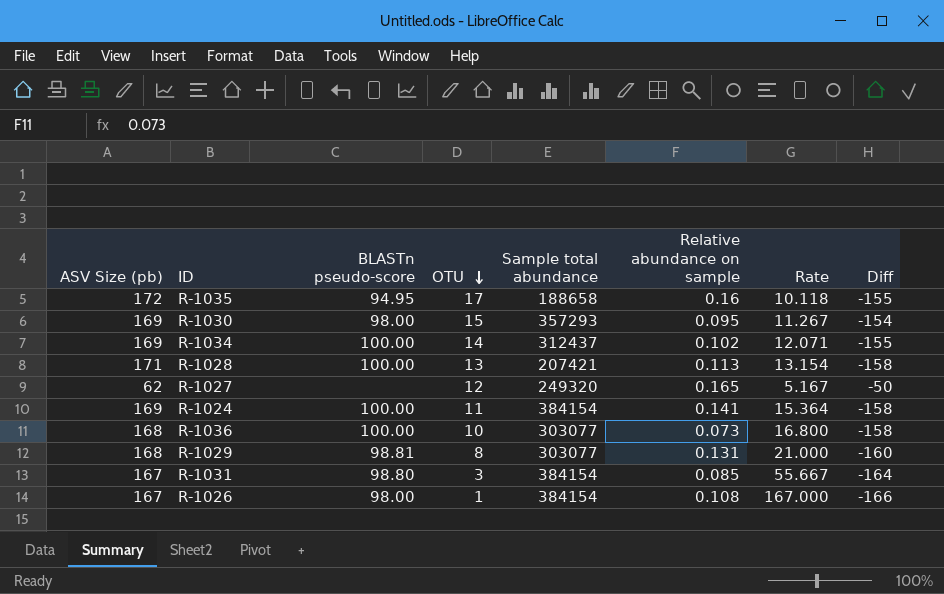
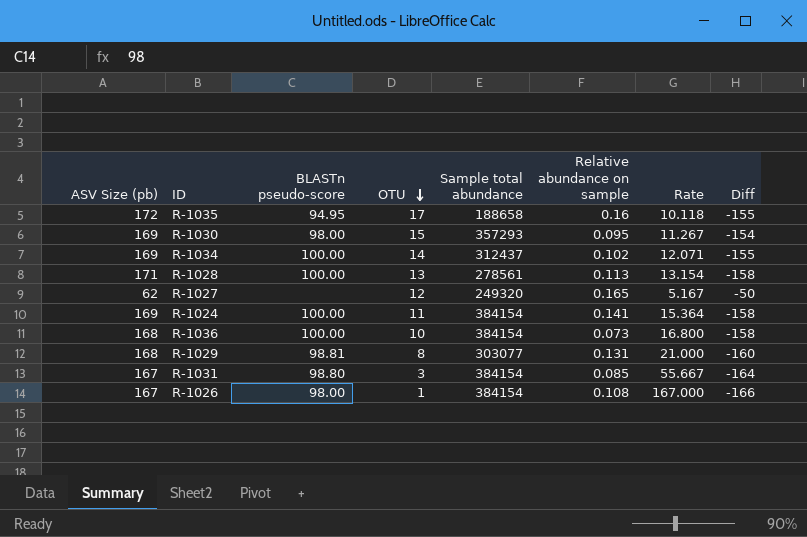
R-1028 | Sample total abundance: 207421 -> 278561
R-1036 | Sample total abundance: 303077 -> 384154

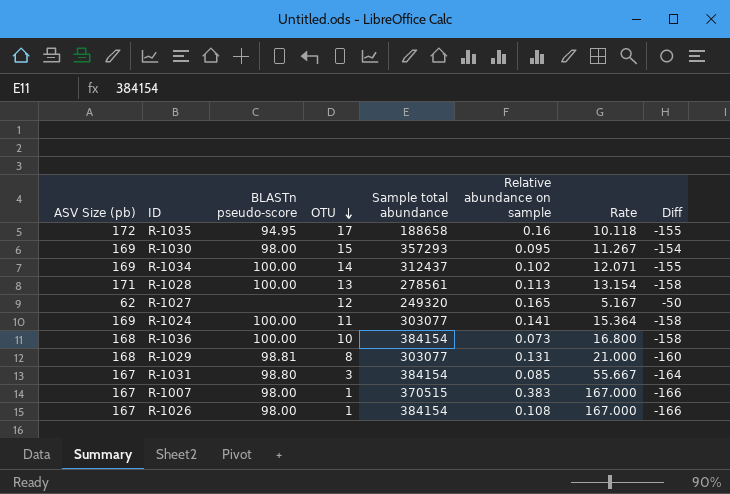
R-1024 | Sample total abundance: 384154 -> 303077
row R-1007: none -> 167 | 98.00 | 1 | 370515 | 0.383 | 167.000 | -166

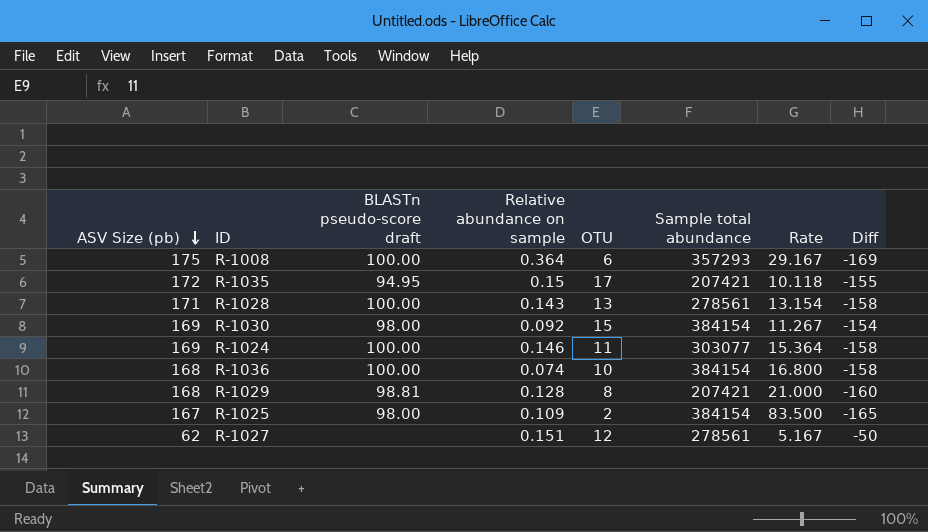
row order: OTU descending -> ASV Size (pb) descending
column name: BLASTn pseudo-score -> BLASTn pseudo-score draft
column Relative abundance on sample | position: 6 -> 4
row R-1034: 169 | 100.00 | 14 | 312437 | 0.102 | 12.071 | -155 -> none
row R-1031: 167 | 98.80 | 3 | 384154 | 0.085 | 55.667 | -164 -> none
row R-1007: 167 | 98.00 | 1 | 370515 | 0.383 | 167.000 | -166 -> none
row R-1026: 167 | 98.00 | 1 | 384154 | 0.108 | 167.000 | -166 -> none
row R-1008: none -> 175 | 100.00 | 0.364 | 6 | 357293 | 29.167 | -169
R-1035 | Relative abundance on sample: 0.16 -> 0.15
R-1035 | Sample total abundance: 188658 -> 207421
R-1028 | Relative abundance on sample: 0.113 -> 0.143
R-1030 | Relative abundance on sample: 0.095 -> 0.092
R-1030 | Sample total abundance: 357293 -> 384154
R-1024 | Relative abundance on sample: 0.141 -> 0.146
R-1036 | Relative abundance on sample: 0.073 -> 0.074
R-1029 | Relative abundance on sample: 0.131 -> 0.128
R-1029 | Sample total abundance: 303077 -> 207421
row R-1025: none -> 167 | 98.00 | 0.109 | 2 | 384154 | 83.500 | -165
R-1027 | Relative abundance on sample: 0.165 -> 0.151
R-1027 | Sample total abundance: 249320 -> 278561

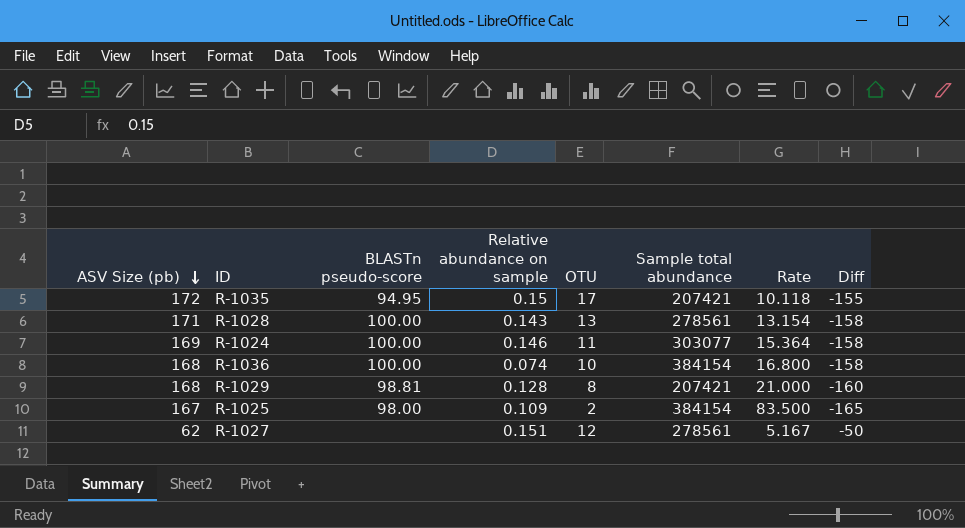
column name: BLASTn pseudo-score draft -> BLASTn pseudo-score
row R-1008: 175 | 100.00 | 0.364 | 6 | 357293 | 29.167 | -169 -> none
row R-1030: 169 | 98.00 | 0.092 | 15 | 384154 | 11.267 | -154 -> none

